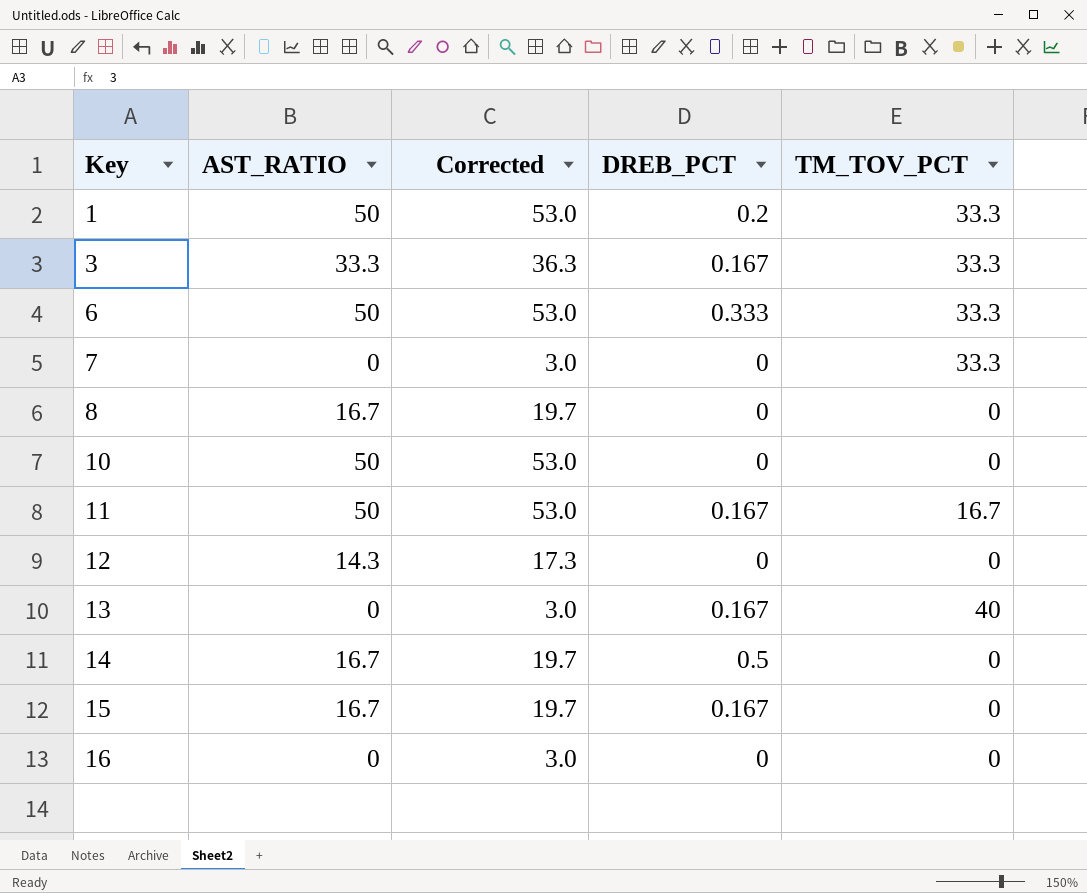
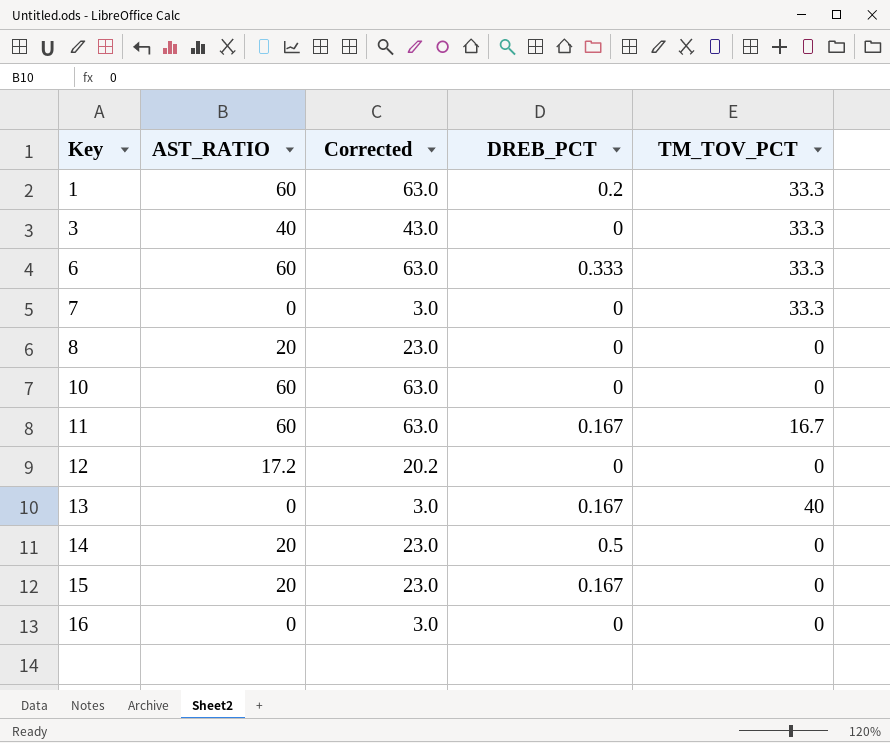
1 | AST_RATIO: 50 -> 60
1 | Corrected: 53.0 -> 63.0
3 | AST_RATIO: 33.3 -> 40
3 | Corrected: 36.3 -> 43.0
3 | DREB_PCT: 0.167 -> 0
6 | AST_RATIO: 50 -> 60
6 | Corrected: 53.0 -> 63.0
8 | AST_RATIO: 16.7 -> 20
8 | Corrected: 19.7 -> 23.0
10 | AST_RATIO: 50 -> 60
10 | Corrected: 53.0 -> 63.0
11 | AST_RATIO: 50 -> 60
11 | Corrected: 53.0 -> 63.0
12 | AST_RATIO: 14.3 -> 17.2
12 | Corrected: 17.3 -> 20.2
14 | AST_RATIO: 16.7 -> 20
14 | Corrected: 19.7 -> 23.0
15 | AST_RATIO: 16.7 -> 20
15 | Corrected: 19.7 -> 23.0

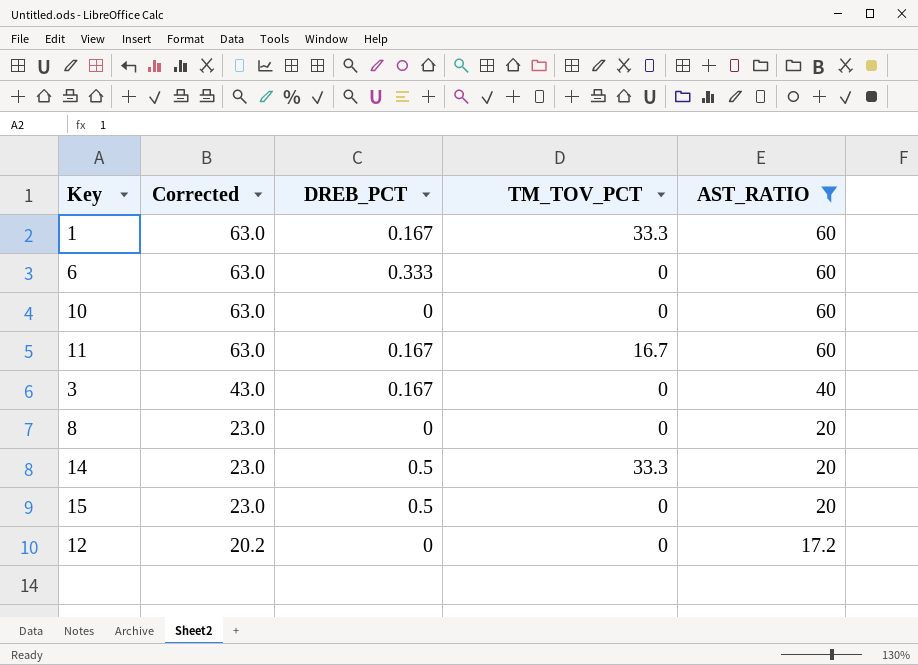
filter: none -> AST_RATIO != 0
row order: Key ascending -> Corrected descending
column AST_RATIO | position: 2 -> 5
1 | DREB_PCT: 0.2 -> 0.167
6 | TM_TOV_PCT: 33.3 -> 0
3 | DREB_PCT: 0 -> 0.167
3 | TM_TOV_PCT: 33.3 -> 0
14 | TM_TOV_PCT: 0 -> 33.3
15 | DREB_PCT: 0.167 -> 0.5

